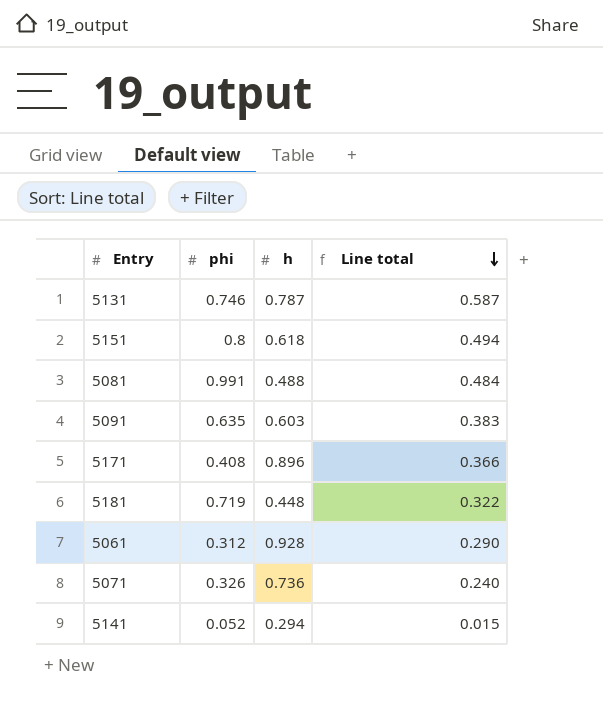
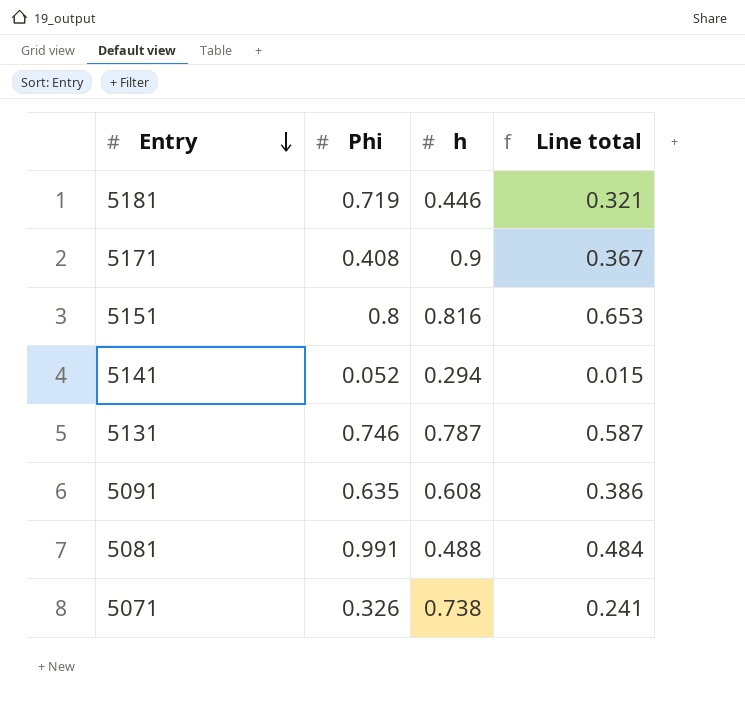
row order: Line total descending -> Entry descending
column name: phi -> Phi
row 5061: 0.312 | 0.928 | 0.290 -> none
5181 | h: 0.448 -> 0.446
5181 | Line total: 0.322 -> 0.321
5171 | h: 0.896 -> 0.9
5171 | Line total: 0.366 -> 0.367
5151 | h: 0.618 -> 0.816
5151 | Line total: 0.494 -> 0.653
5091 | h: 0.603 -> 0.608
5091 | Line total: 0.383 -> 0.386
5071 | h: 0.736 -> 0.738
5071 | Line total: 0.240 -> 0.241

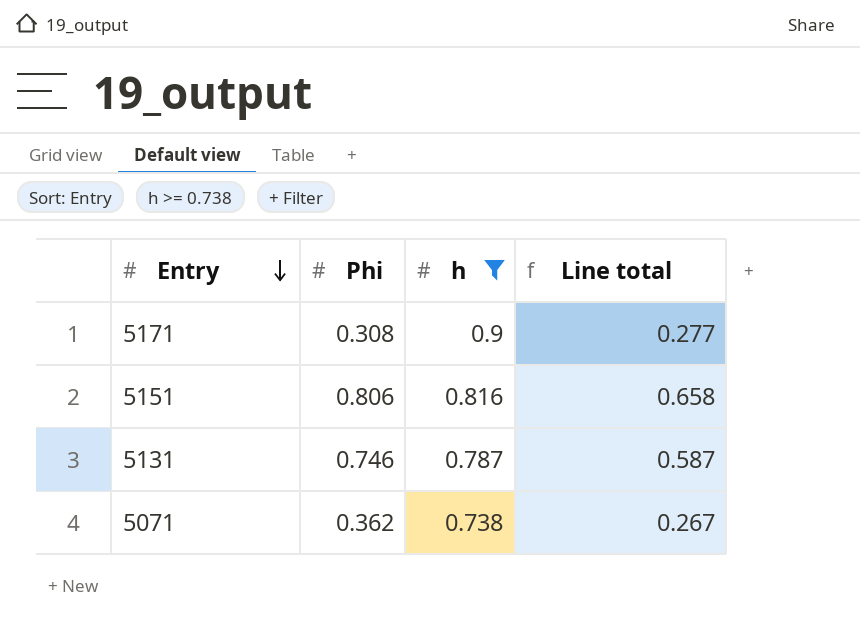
filter: none -> h >= 0.738
5171 | Phi: 0.408 -> 0.308
5171 | Line total: 0.367 -> 0.277
5151 | Phi: 0.8 -> 0.806
5151 | Line total: 0.653 -> 0.658
5071 | Phi: 0.326 -> 0.362
5071 | Line total: 0.241 -> 0.267

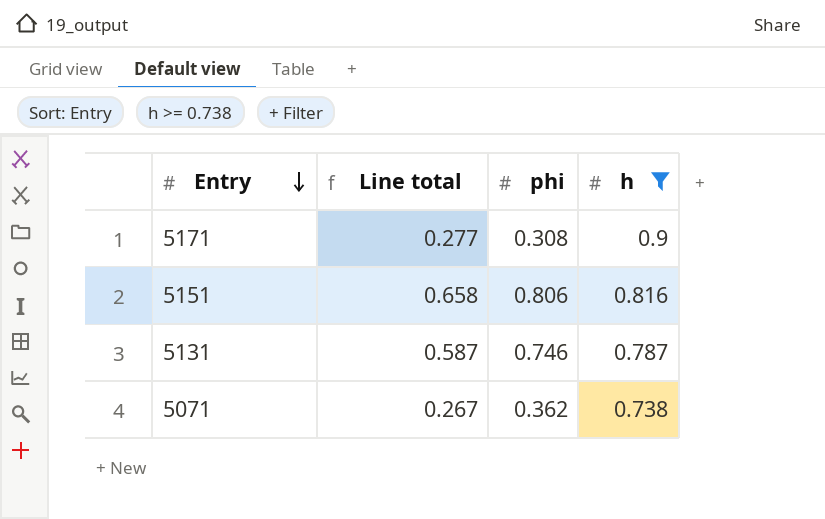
column Line total | position: 4 -> 2
column name: Phi -> phi

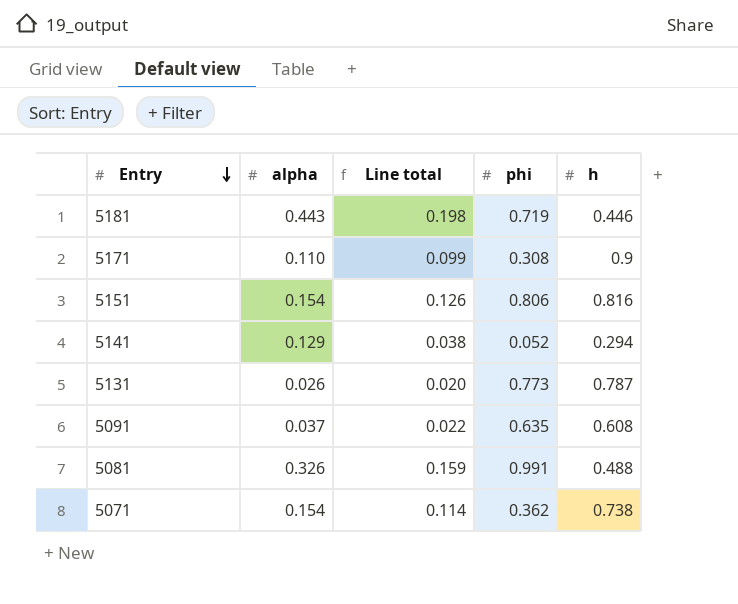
filter: h >= 0.738 -> none
column alpha | position: none -> 2
column Line total | formula: [phi] * [h] -> [alpha] * [h]
5131 | phi: 0.746 -> 0.773

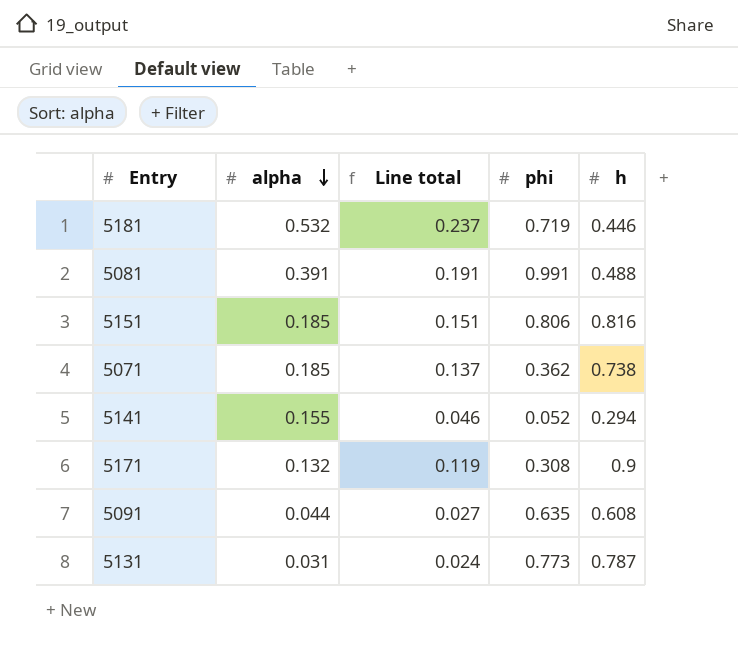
row order: Entry descending -> alpha descending
5181 | alpha: 0.443 -> 0.532
5181 | Line total: 0.198 -> 0.237
5081 | alpha: 0.326 -> 0.391
5081 | Line total: 0.159 -> 0.191
5151 | alpha: 0.154 -> 0.185
5151 | Line total: 0.126 -> 0.151
5071 | alpha: 0.154 -> 0.185
5071 | Line total: 0.114 -> 0.137
5141 | alpha: 0.129 -> 0.155
5141 | Line total: 0.038 -> 0.046
5171 | alpha: 0.110 -> 0.132
5171 | Line total: 0.099 -> 0.119
5091 | alpha: 0.037 -> 0.044
5091 | Line total: 0.022 -> 0.027
5131 | alpha: 0.026 -> 0.031
5131 | Line total: 0.020 -> 0.024

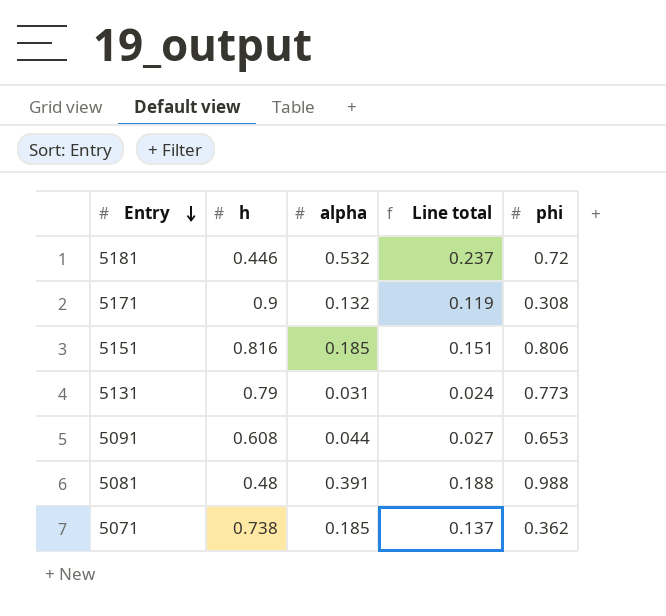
row order: alpha descending -> Entry descending
column h | position: 5 -> 2
row 5141: 0.155 | 0.046 | 0.052 | 0.294 -> none
5181 | phi: 0.719 -> 0.72
5131 | h: 0.787 -> 0.79
5091 | phi: 0.635 -> 0.653
5081 | h: 0.488 -> 0.48
5081 | Line total: 0.191 -> 0.188
5081 | phi: 0.991 -> 0.988

